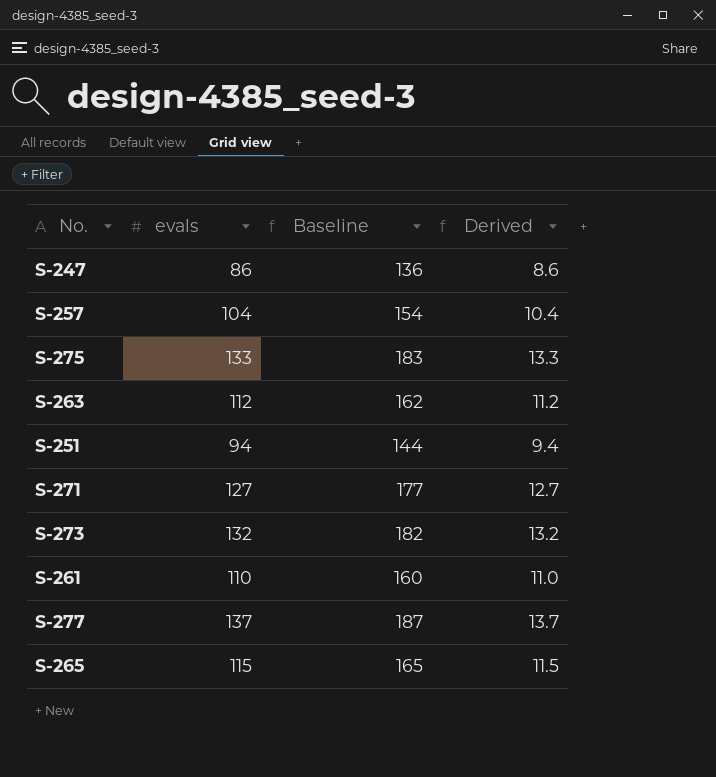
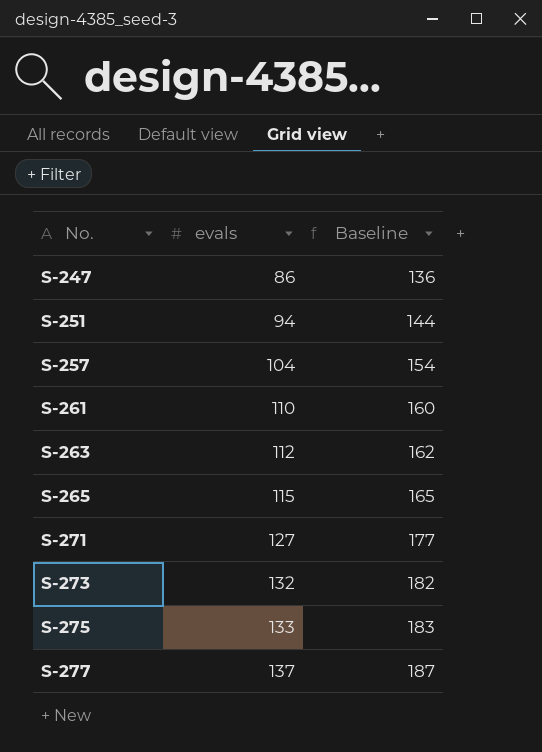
row order: none -> No. ascending
column Derived | formula: [evals] * 0.1 -> none

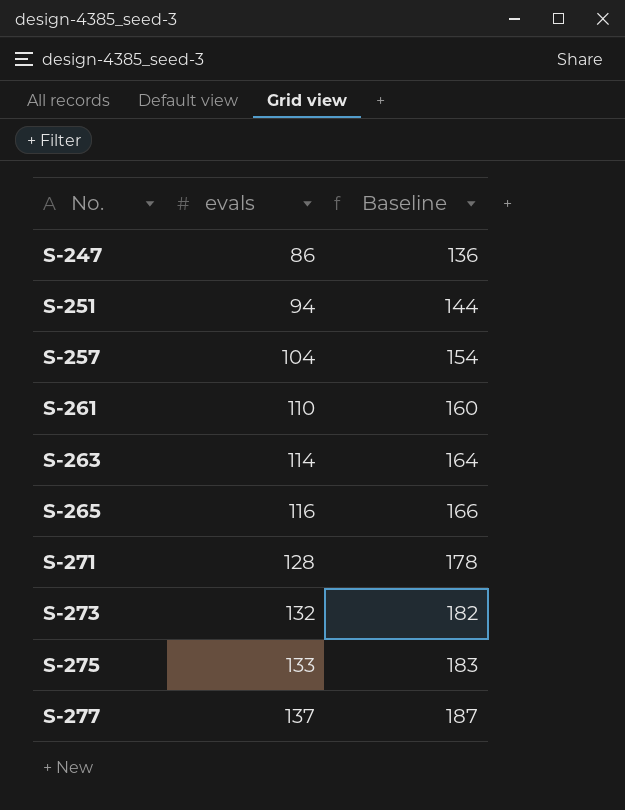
S-263 | evals: 112 -> 114
S-263 | Baseline: 162 -> 164
S-265 | evals: 115 -> 116
S-265 | Baseline: 165 -> 166
S-271 | evals: 127 -> 128
S-271 | Baseline: 177 -> 178

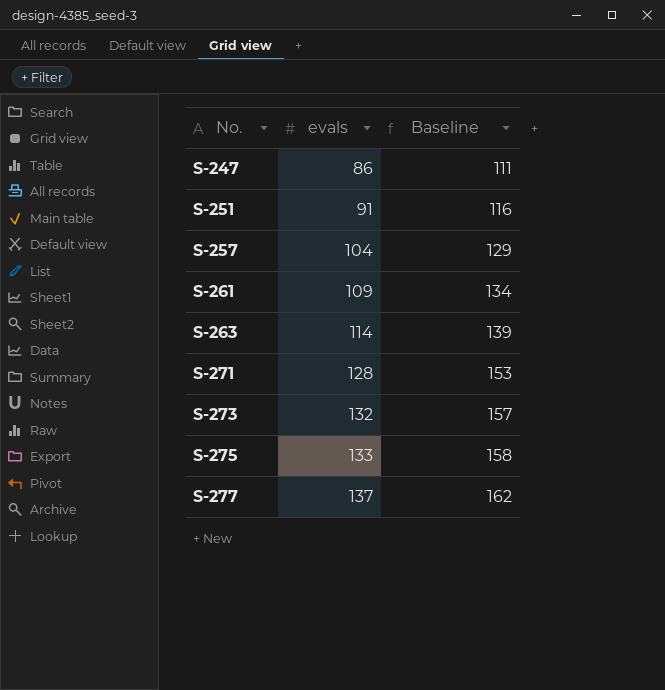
column Baseline | formula: [evals] + 50 -> [evals] + 25
row S-265: 116 | 166 -> none
S-251 | evals: 94 -> 91
S-261 | evals: 110 -> 109

